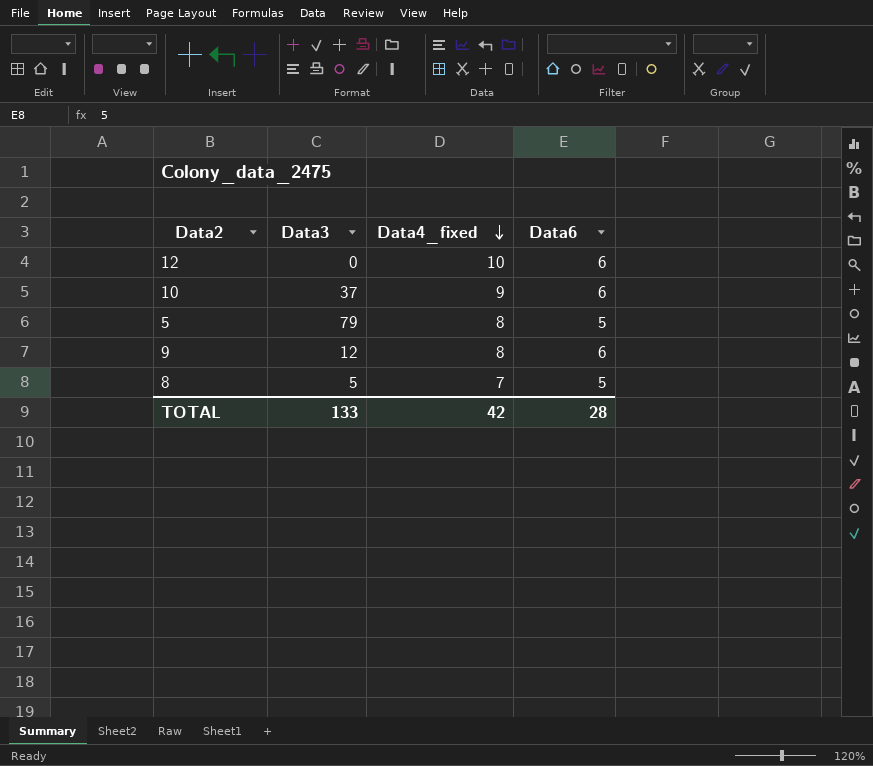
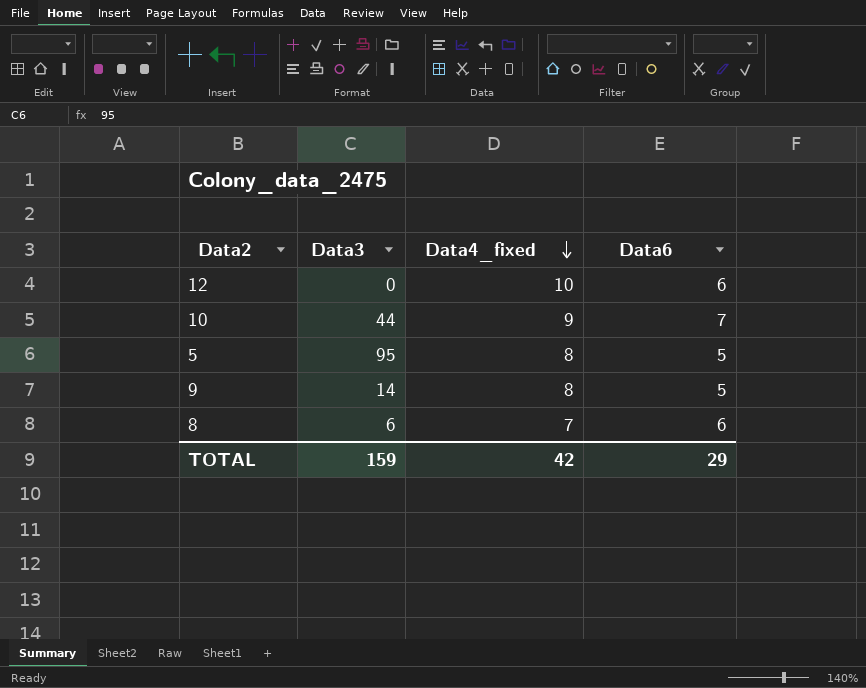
10 | Data3: 37 -> 44
10 | Data6: 6 -> 7
5 | Data3: 79 -> 95
9 | Data3: 12 -> 14
9 | Data6: 6 -> 5
8 | Data3: 5 -> 6
8 | Data6: 5 -> 6
TOTAL | Data3: 133 -> 159
TOTAL | Data6: 28 -> 29

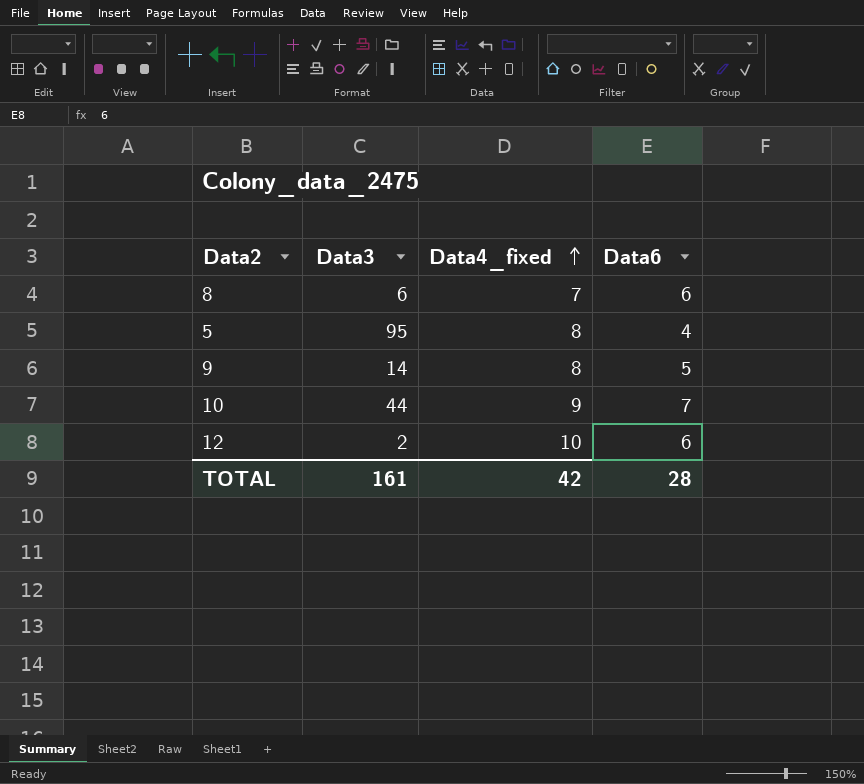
row order: Data4_fixed descending -> Data4_fixed ascending
5 | Data6: 5 -> 4
12 | Data3: 0 -> 2
TOTAL | Data3: 159 -> 161
TOTAL | Data6: 29 -> 28

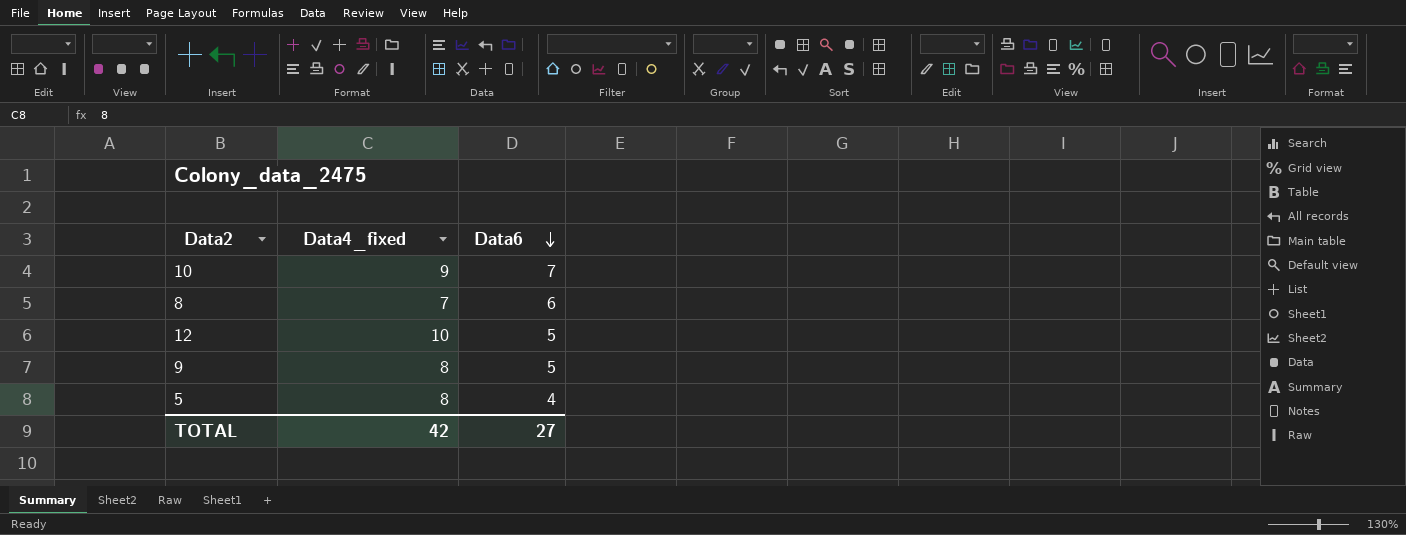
row order: Data4_fixed ascending -> Data6 descending
column Data3 | position: 2 -> none
12 | Data6: 6 -> 5
TOTAL | Data6: 28 -> 27

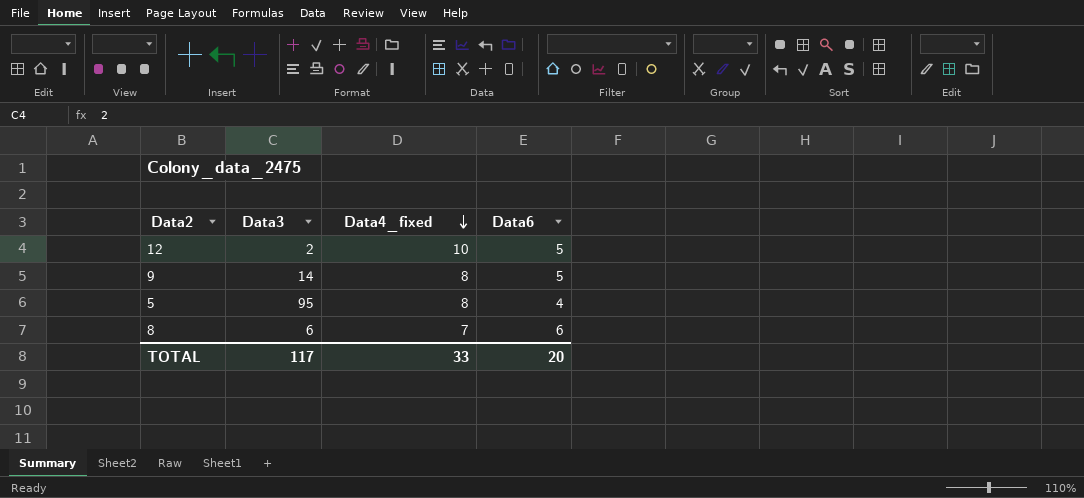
row order: Data6 descending -> Data4_fixed descending
column Data3 | position: none -> 2
row 10: 9 | 7 -> none
TOTAL | Data4_fixed: 42 -> 33
TOTAL | Data6: 27 -> 20

